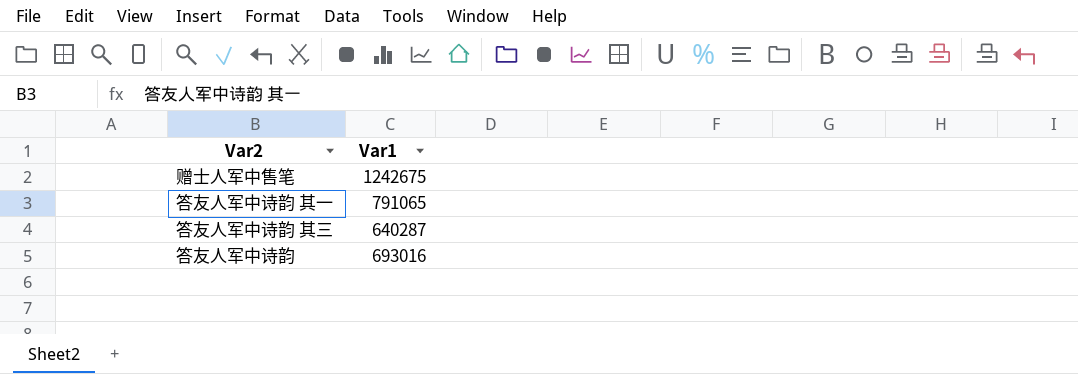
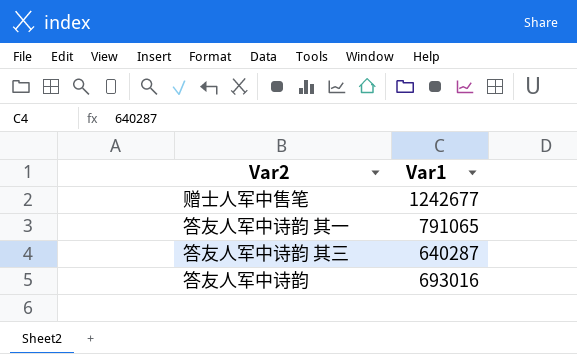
赠士人军中售笔 | Var1: 1242675 -> 1242677

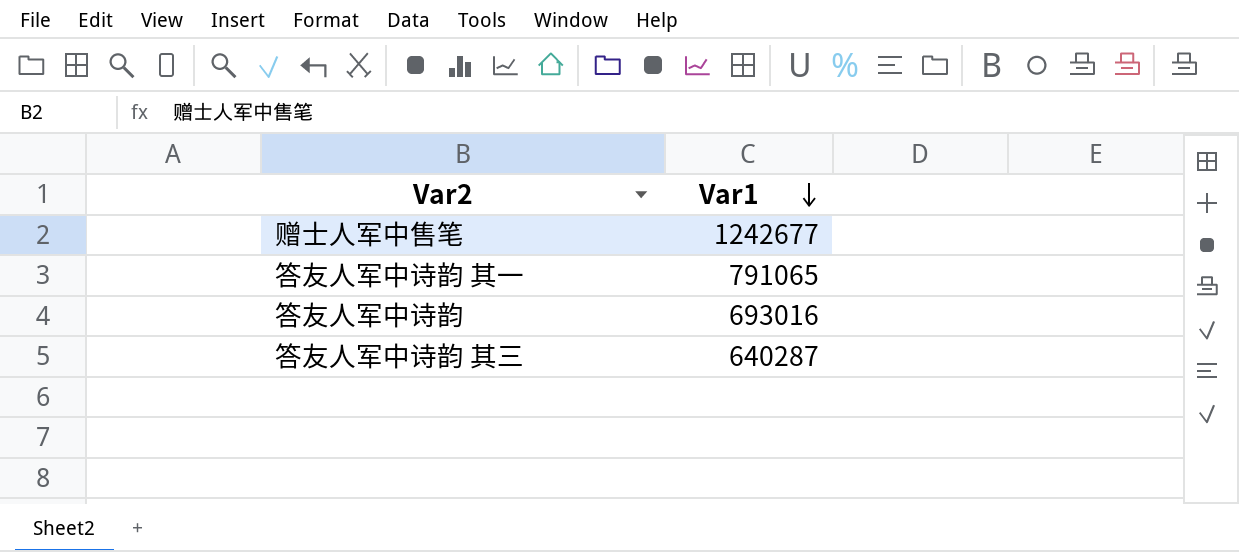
row order: none -> Var1 descending

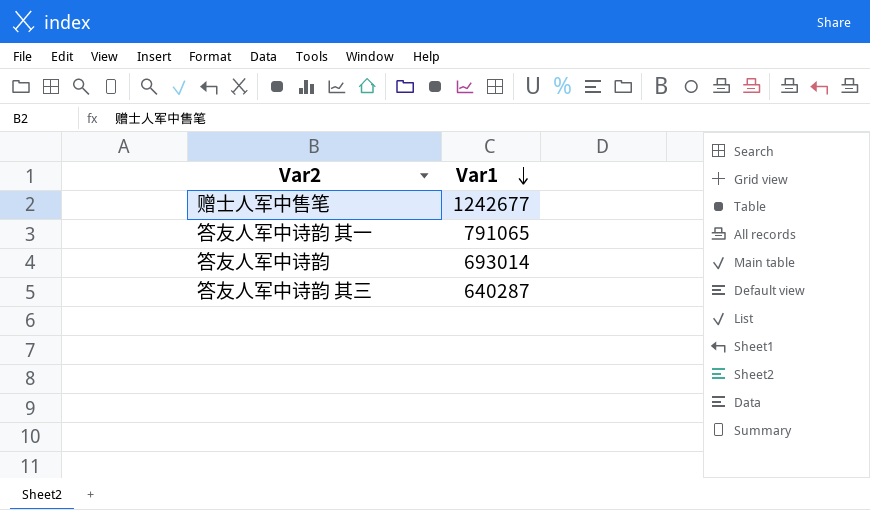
答友人军中诗韵 | Var1: 693016 -> 693014

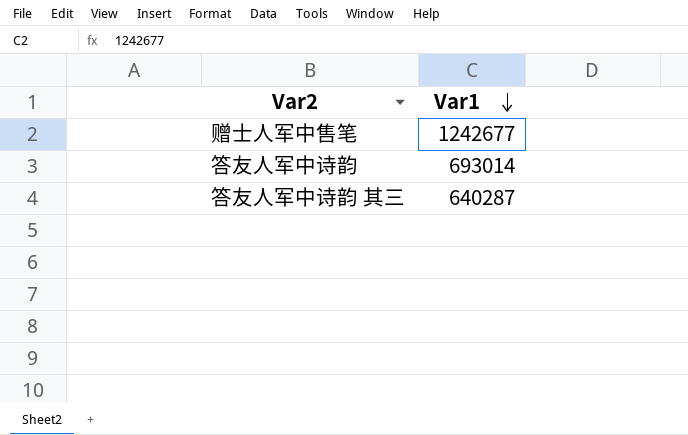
row 答友人军中诗韵 其一: 791065 -> none

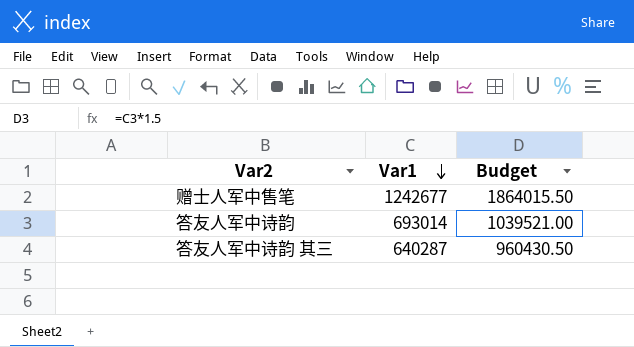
column Budget | formula: none -> [Var1] * 1.5

